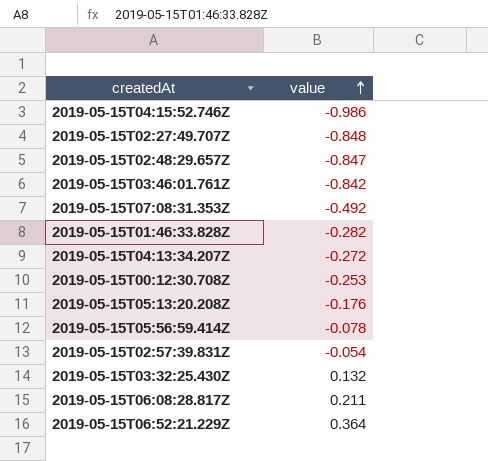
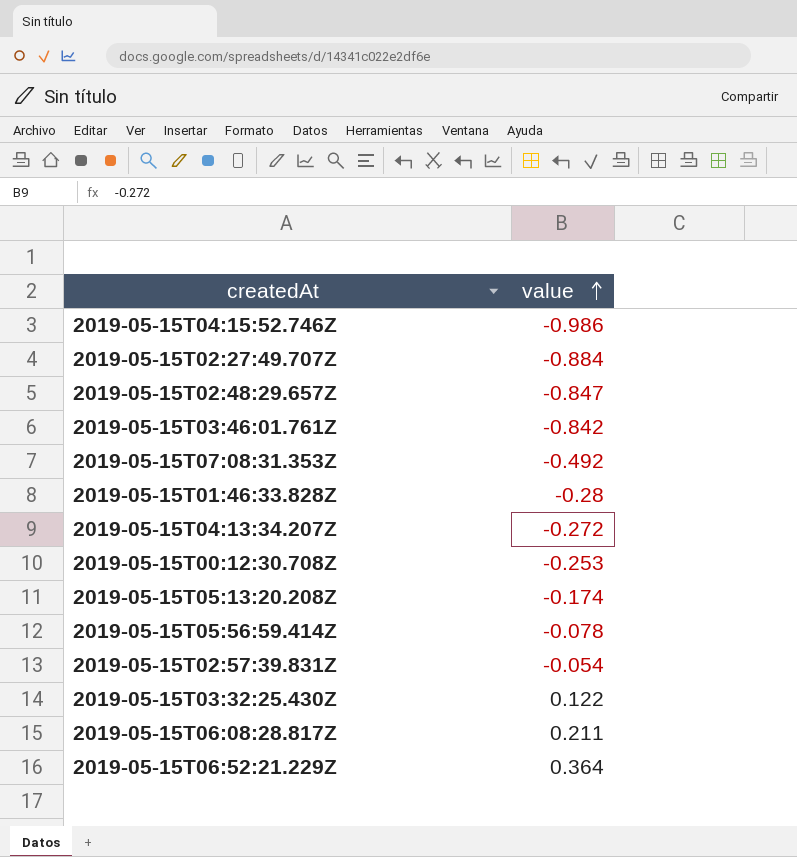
2019-05-15T02:27:49.707Z | value: -0.848 -> -0.884
2019-05-15T01:46:33.828Z | value: -0.282 -> -0.28
2019-05-15T05:13:20.208Z | value: -0.176 -> -0.174
2019-05-15T03:32:25.430Z | value: 0.132 -> 0.122

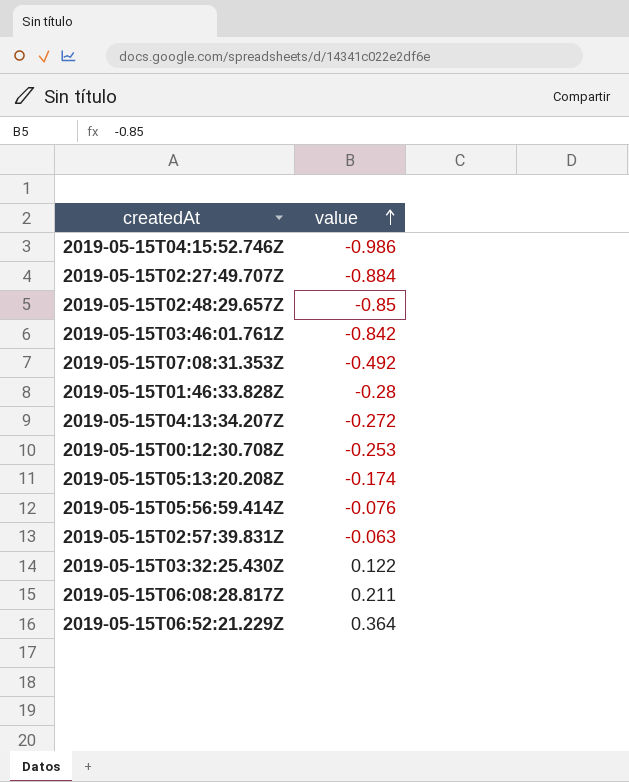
2019-05-15T02:48:29.657Z | value: -0.847 -> -0.85
2019-05-15T05:56:59.414Z | value: -0.078 -> -0.076
2019-05-15T02:57:39.831Z | value: -0.054 -> -0.063

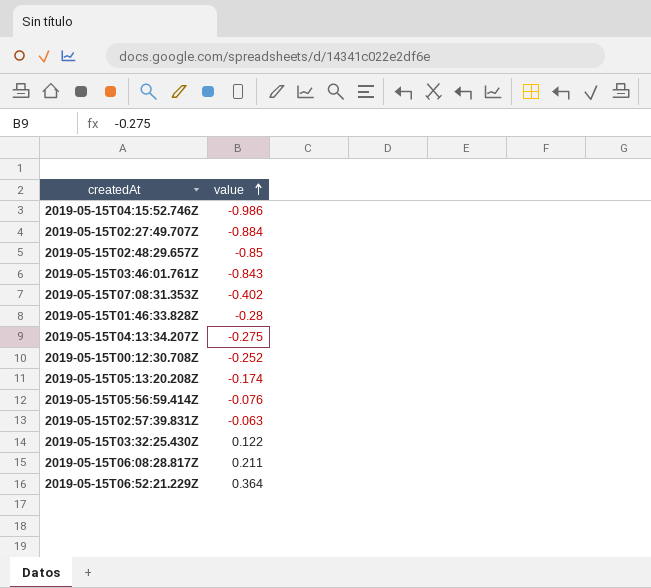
2019-05-15T03:46:01.761Z | value: -0.842 -> -0.843
2019-05-15T07:08:31.353Z | value: -0.492 -> -0.402
2019-05-15T04:13:34.207Z | value: -0.272 -> -0.275
2019-05-15T00:12:30.708Z | value: -0.253 -> -0.252

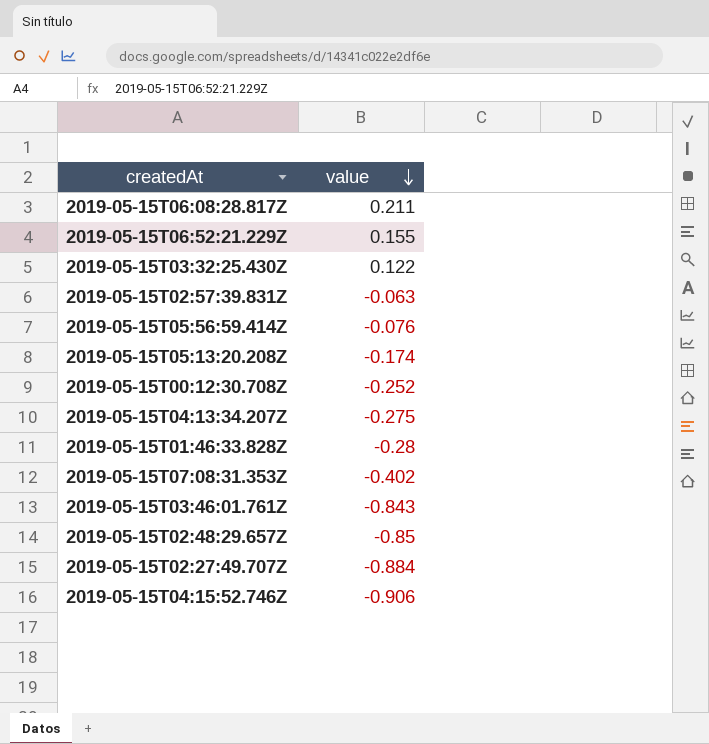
row order: value ascending -> value descending
2019-05-15T06:52:21.229Z | value: 0.364 -> 0.155
2019-05-15T04:15:52.746Z | value: -0.986 -> -0.906

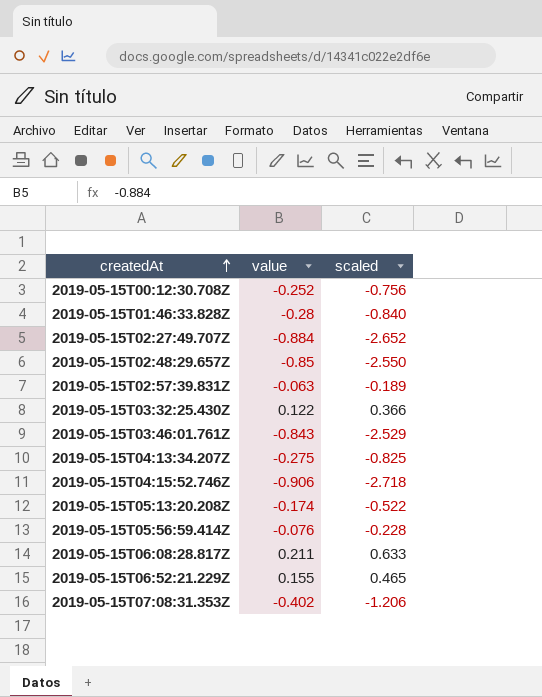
row order: value descending -> createdAt ascending
column scaled | formula: none -> [value] * 3

